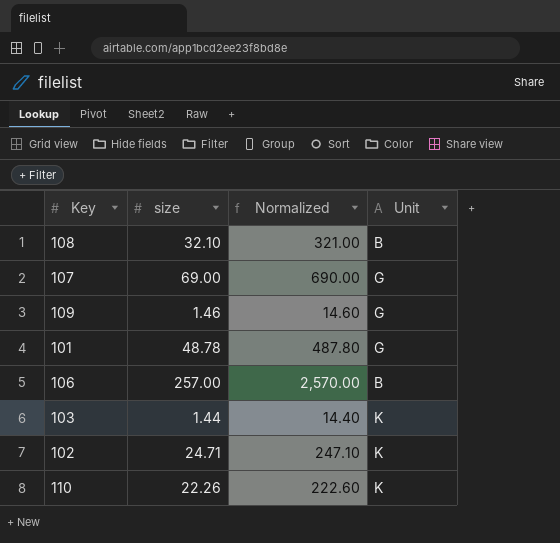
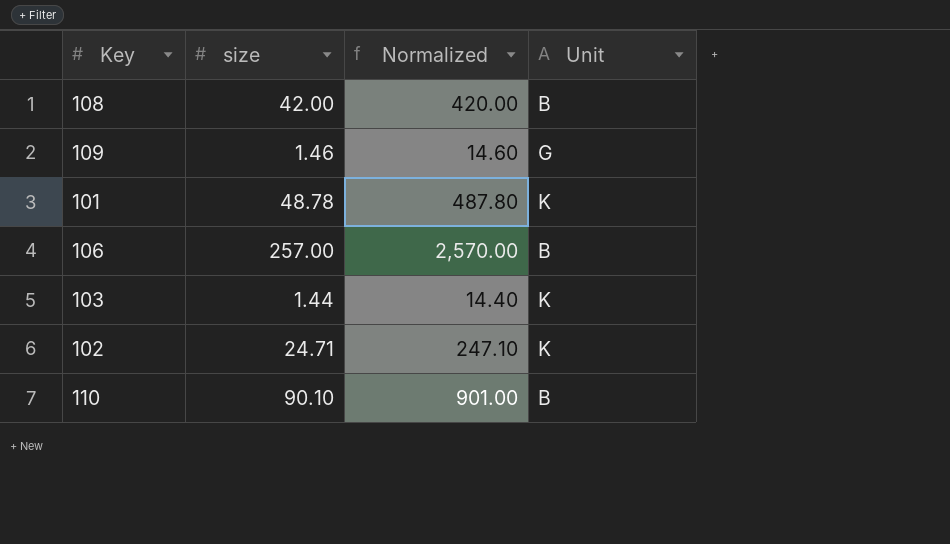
row 107: 69.00 | 690.00 | G -> none
108 | size: 32.10 -> 42.00
108 | Normalized: 321.00 -> 420.00
101 | Unit: G -> K
110 | size: 22.26 -> 90.10
110 | Normalized: 222.60 -> 901.00
110 | Unit: K -> B

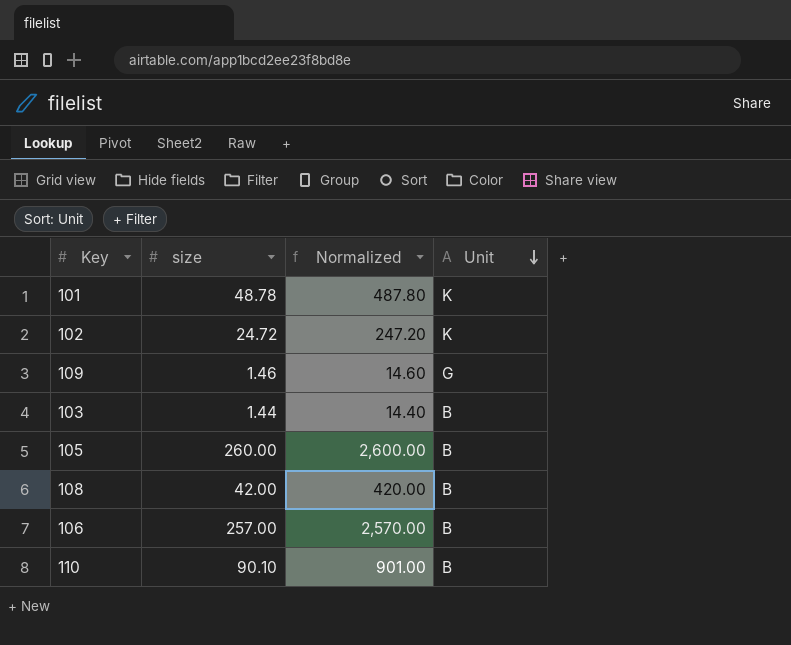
row order: none -> Unit descending
102 | size: 24.71 -> 24.72
102 | Normalized: 247.10 -> 247.20
103 | Unit: K -> B
row 105: none -> 260.00 | 2,600.00 | B

